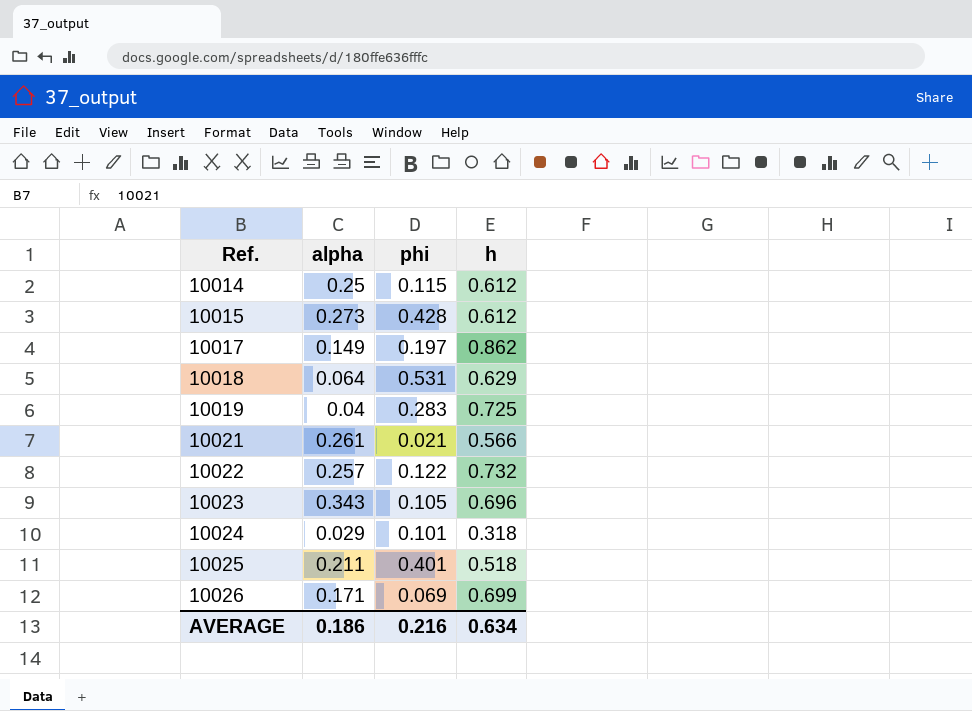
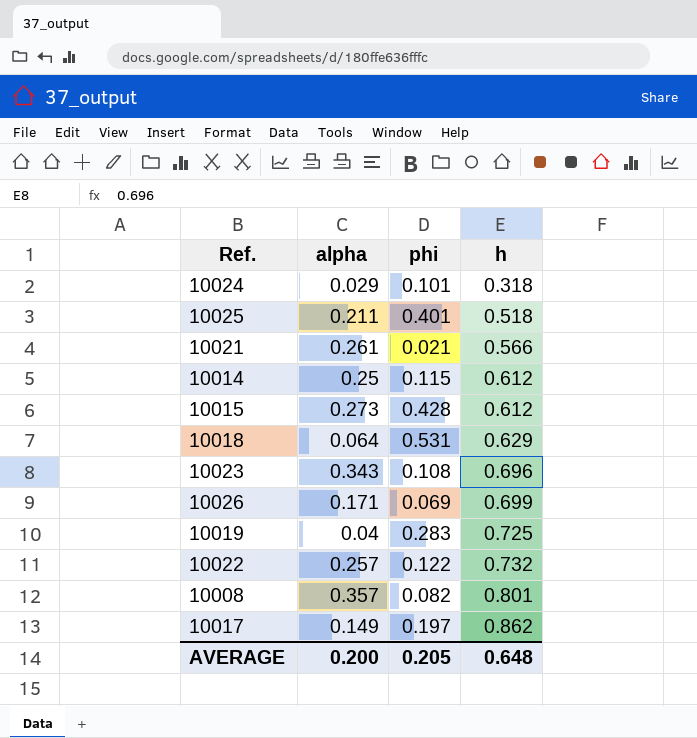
row order: Ref. ascending -> h ascending
10023 | phi: 0.105 -> 0.108
row 10008: none -> 0.357 | 0.082 | 0.801
AVERAGE | alpha: 0.186 -> 0.200
AVERAGE | phi: 0.216 -> 0.205
AVERAGE | h: 0.634 -> 0.648

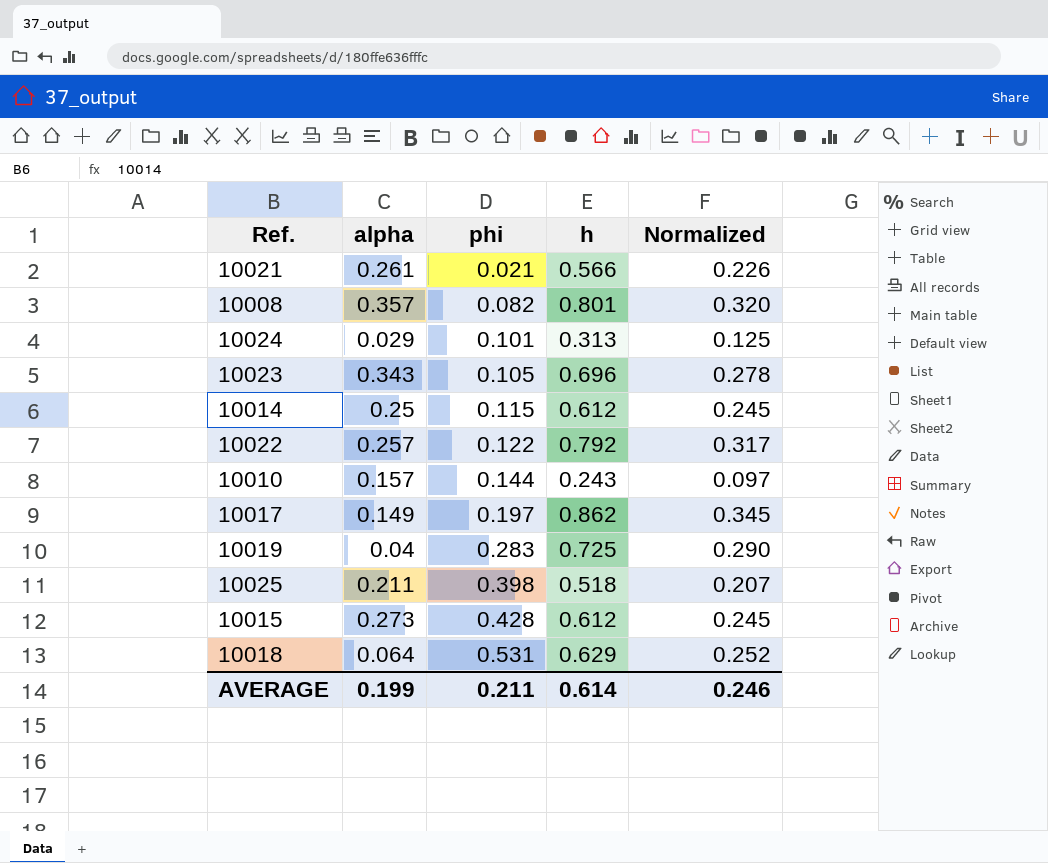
row order: h ascending -> phi ascending
column Normalized | formula: none -> [h] * 0.4
row 10026: 0.171 | 0.069 | 0.699 -> none
10024 | h: 0.318 -> 0.313
10023 | phi: 0.108 -> 0.105
10022 | h: 0.732 -> 0.792
row 10010: none -> 0.157 | 0.144 | 0.243 | 0.097
10025 | phi: 0.401 -> 0.398
AVERAGE | alpha: 0.200 -> 0.199
AVERAGE | phi: 0.205 -> 0.211
AVERAGE | h: 0.648 -> 0.614

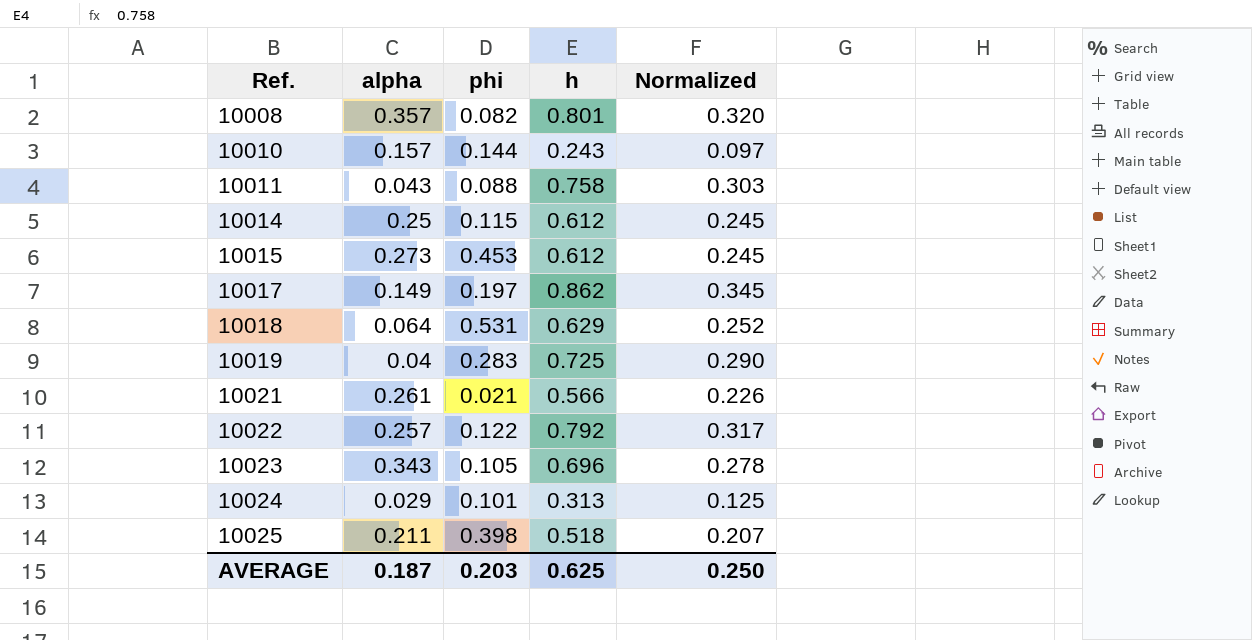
row order: phi ascending -> Ref. ascending
row 10011: none -> 0.043 | 0.088 | 0.758 | 0.303
10015 | phi: 0.428 -> 0.453
AVERAGE | alpha: 0.199 -> 0.187
AVERAGE | phi: 0.211 -> 0.203
AVERAGE | h: 0.614 -> 0.625
AVERAGE | Normalized: 0.246 -> 0.250

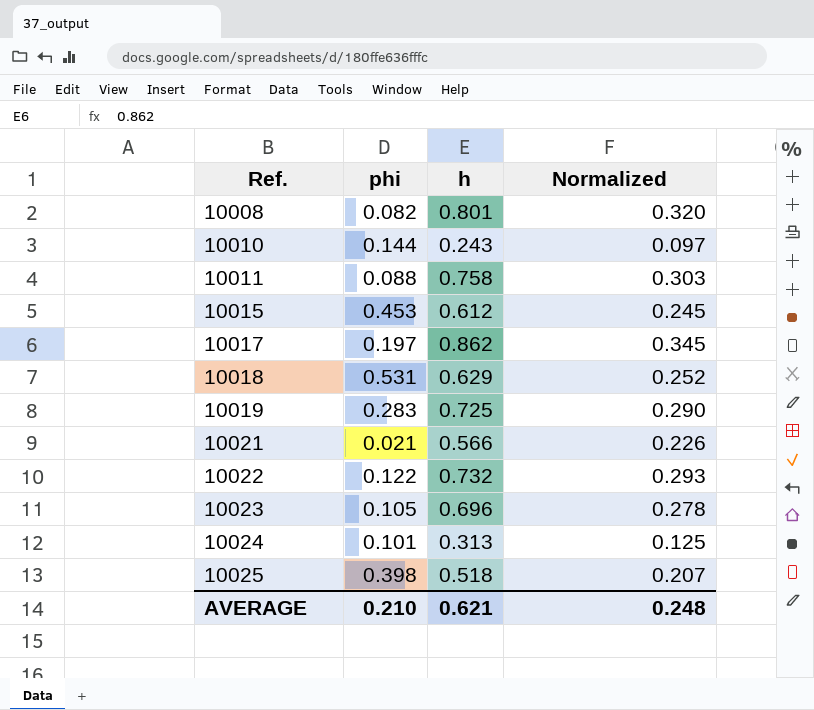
column alpha | position: 2 -> none
row 10014: 0.25 | 0.115 | 0.612 | 0.245 -> none
10022 | h: 0.792 -> 0.732
10022 | Normalized: 0.317 -> 0.293
AVERAGE | phi: 0.203 -> 0.210
AVERAGE | h: 0.625 -> 0.621
AVERAGE | Normalized: 0.250 -> 0.248

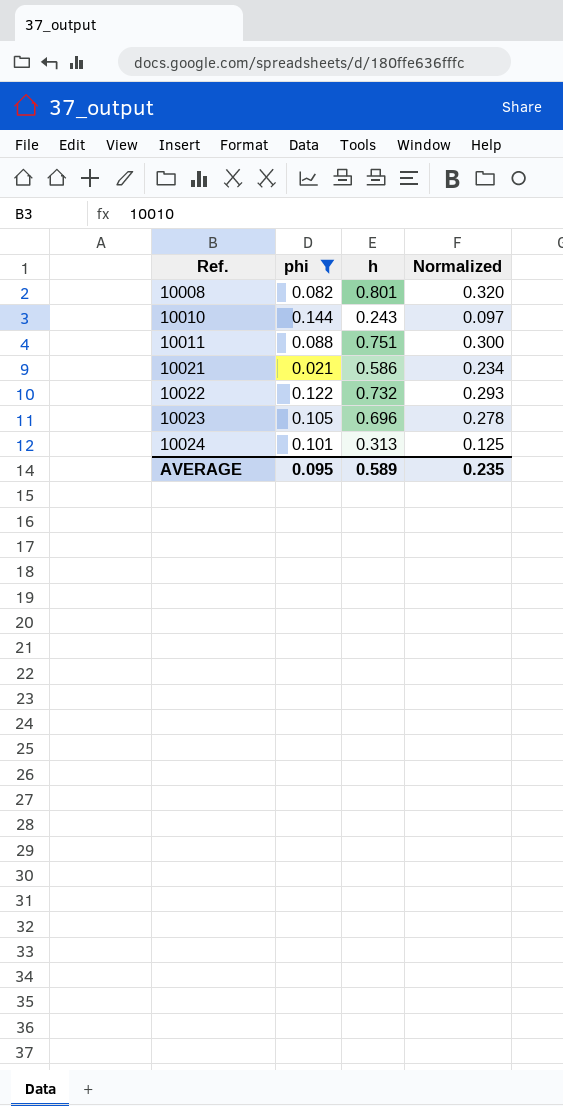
filter: none -> phi <= 0.144
10011 | h: 0.758 -> 0.751
10011 | Normalized: 0.303 -> 0.300
10021 | h: 0.566 -> 0.586
10021 | Normalized: 0.226 -> 0.234
AVERAGE | phi: 0.210 -> 0.095
AVERAGE | h: 0.621 -> 0.589
AVERAGE | Normalized: 0.248 -> 0.235

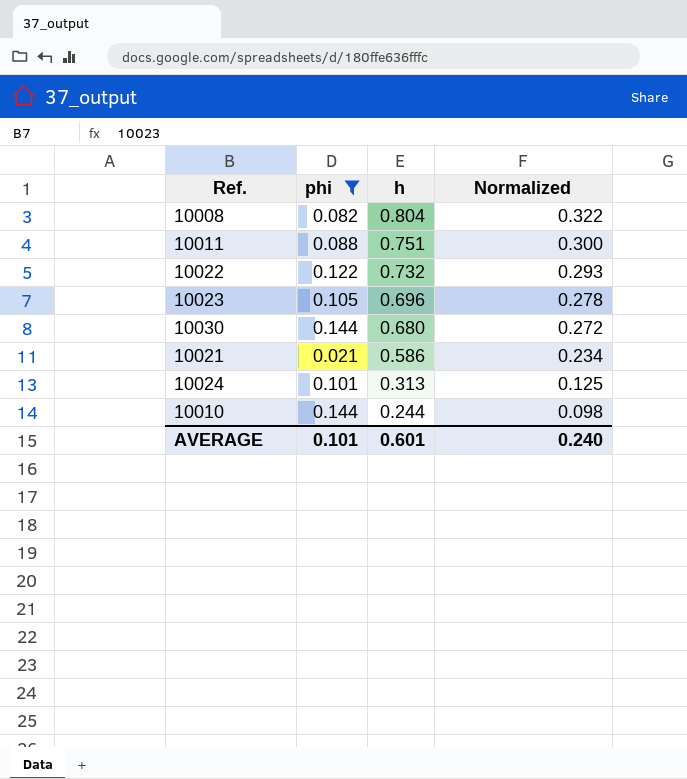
row order: Ref. ascending -> h descending
10008 | h: 0.801 -> 0.804
10008 | Normalized: 0.320 -> 0.322
row 10030: none -> 0.144 | 0.680 | 0.272
10010 | h: 0.243 -> 0.244
10010 | Normalized: 0.097 -> 0.098
AVERAGE | phi: 0.095 -> 0.101
AVERAGE | h: 0.589 -> 0.601
AVERAGE | Normalized: 0.235 -> 0.240

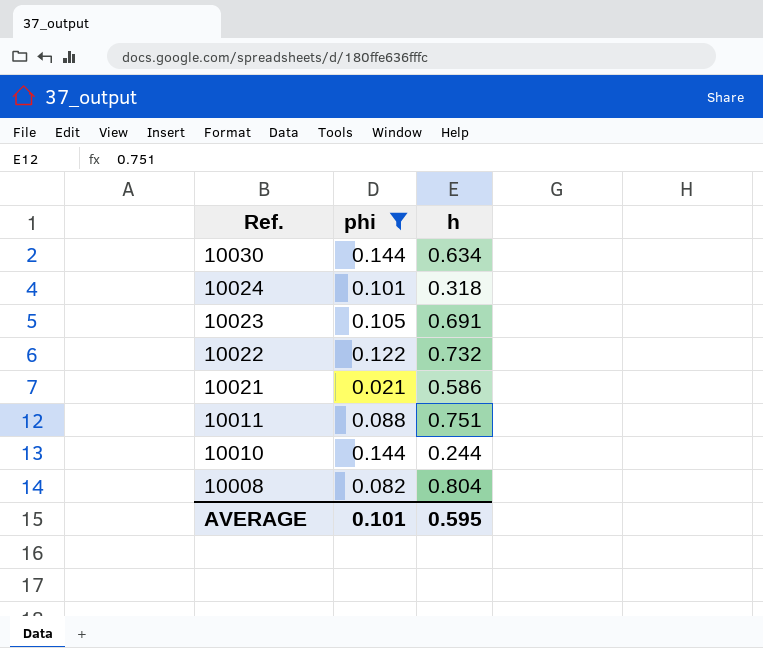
row order: h descending -> Ref. descending
column Normalized | formula: [h] * 0.4 -> none
10030 | h: 0.680 -> 0.634
10024 | h: 0.313 -> 0.318
10023 | h: 0.696 -> 0.691
AVERAGE | h: 0.601 -> 0.595

